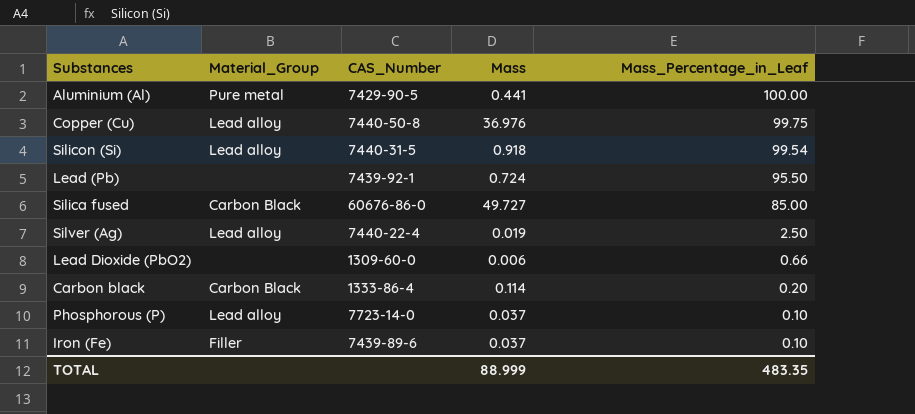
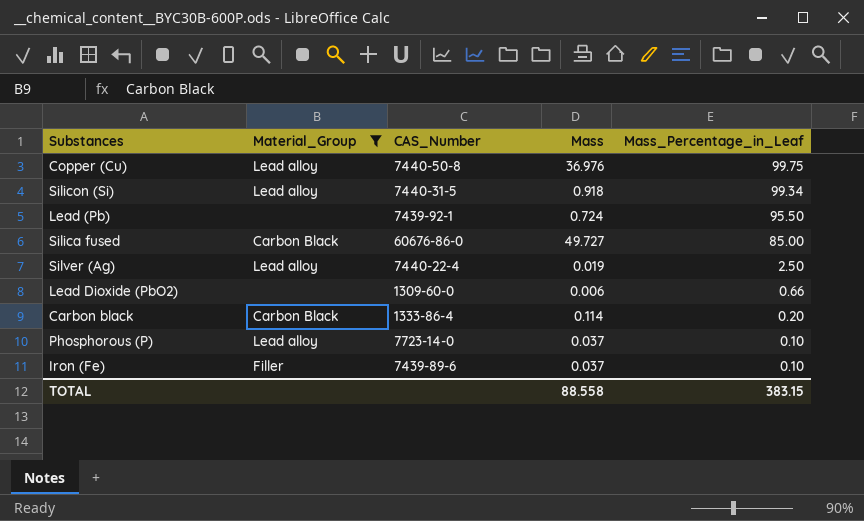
filter: none -> Material_Group != Pure metal
Silicon (Si) | Mass_Percentage_in_Leaf: 99.54 -> 99.34
TOTAL | Mass: 88.999 -> 88.558
TOTAL | Mass_Percentage_in_Leaf: 483.35 -> 383.15

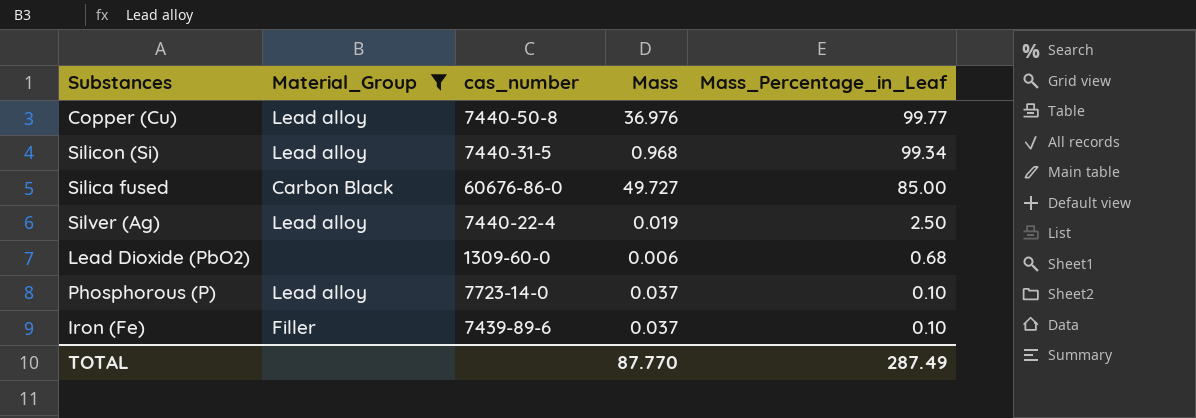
column name: CAS_Number -> cas_number
row Lead (Pb): none | 7439-92-1 | 0.724 | 95.50 -> none
row Carbon black: Carbon Black | 1333-86-4 | 0.114 | 0.20 -> none
Copper (Cu) | Mass_Percentage_in_Leaf: 99.75 -> 99.77
Silicon (Si) | Mass: 0.918 -> 0.968
Lead Dioxide (PbO2) | Mass_Percentage_in_Leaf: 0.66 -> 0.68
TOTAL | Mass: 88.558 -> 87.770
TOTAL | Mass_Percentage_in_Leaf: 383.15 -> 287.49

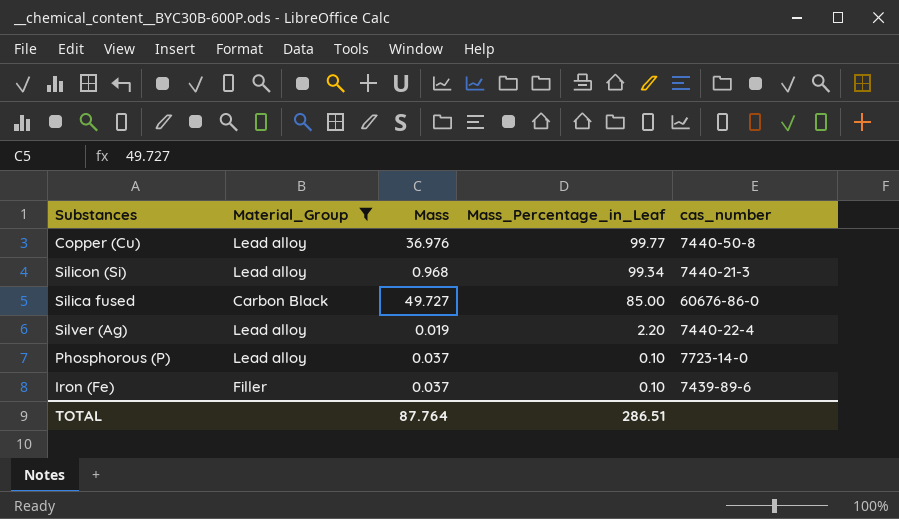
column cas_number | position: 3 -> 5
row Lead Dioxide (PbO2): none | 1309-60-0 | 0.006 | 0.68 -> none
Silicon (Si) | cas_number: 7440-31-5 -> 7440-21-3
Silver (Ag) | Mass_Percentage_in_Leaf: 2.50 -> 2.20
TOTAL | Mass: 87.770 -> 87.764
TOTAL | Mass_Percentage_in_Leaf: 287.49 -> 286.51

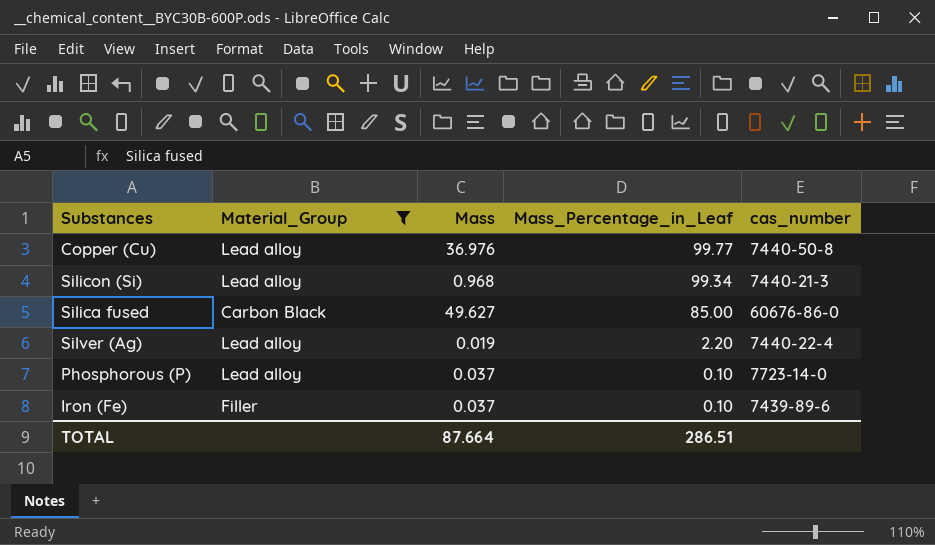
Silica fused | Mass: 49.727 -> 49.627
TOTAL | Mass: 87.764 -> 87.664

